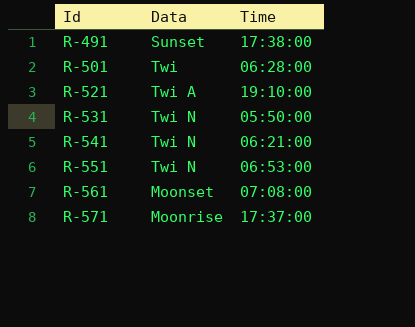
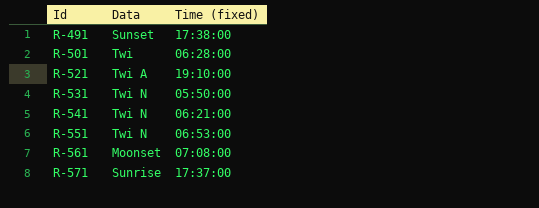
column name: Time -> Time (fixed)
R-571 | Data: Moonrise -> Sunrise

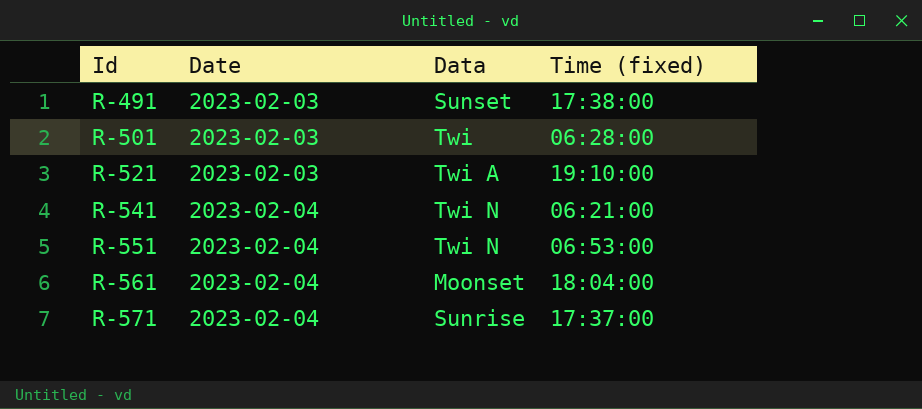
column Date | position: none -> 2
row R-531: Twi N | 05:50:00 -> none
R-561 | Time (fixed): 07:08:00 -> 18:04:00

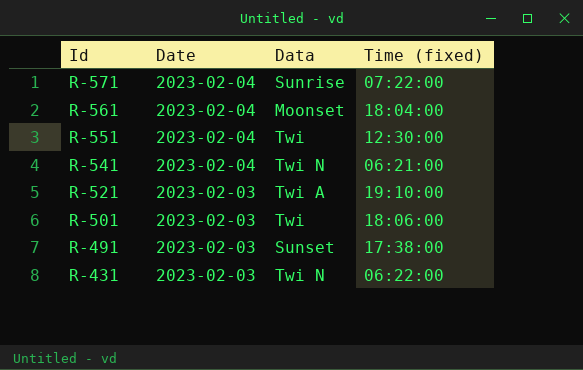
row order: Id ascending -> Id descending
R-571 | Time (fixed): 17:37:00 -> 07:22:00
R-551 | Data: Twi N -> Twi
R-551 | Time (fixed): 06:53:00 -> 12:30:00
R-501 | Time (fixed): 06:28:00 -> 18:06:00
row R-431: none -> 2023-02-03 | Twi N | 06:22:00

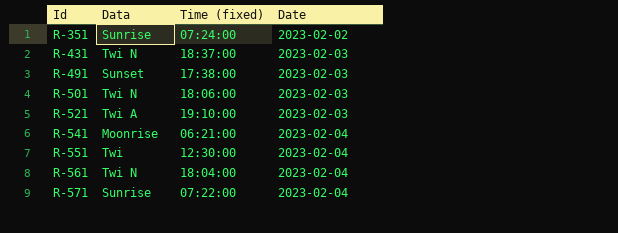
row order: Id descending -> Id ascending
column Date | position: 2 -> 4
row R-351: none -> Sunrise | 07:24:00 | 2023-02-02
R-431 | Time (fixed): 06:22:00 -> 18:37:00
R-501 | Data: Twi -> Twi N
R-541 | Data: Twi N -> Moonrise
R-561 | Data: Moonset -> Twi N

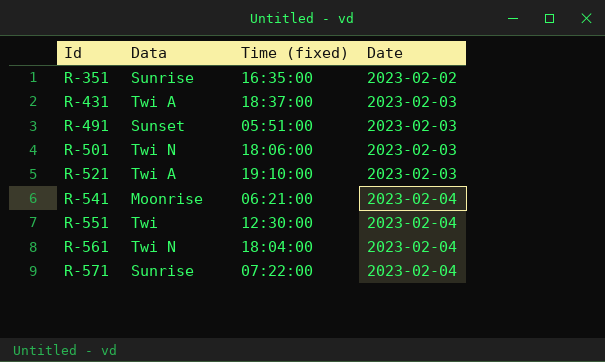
R-351 | Time (fixed): 07:24:00 -> 16:35:00
R-431 | Data: Twi N -> Twi A
R-491 | Time (fixed): 17:38:00 -> 05:51:00

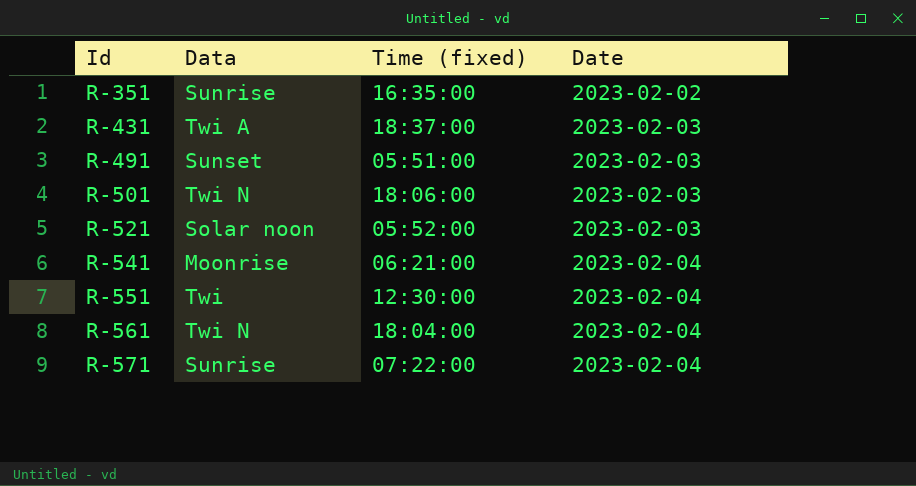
R-521 | Data: Twi A -> Solar noon
R-521 | Time (fixed): 19:10:00 -> 05:52:00

